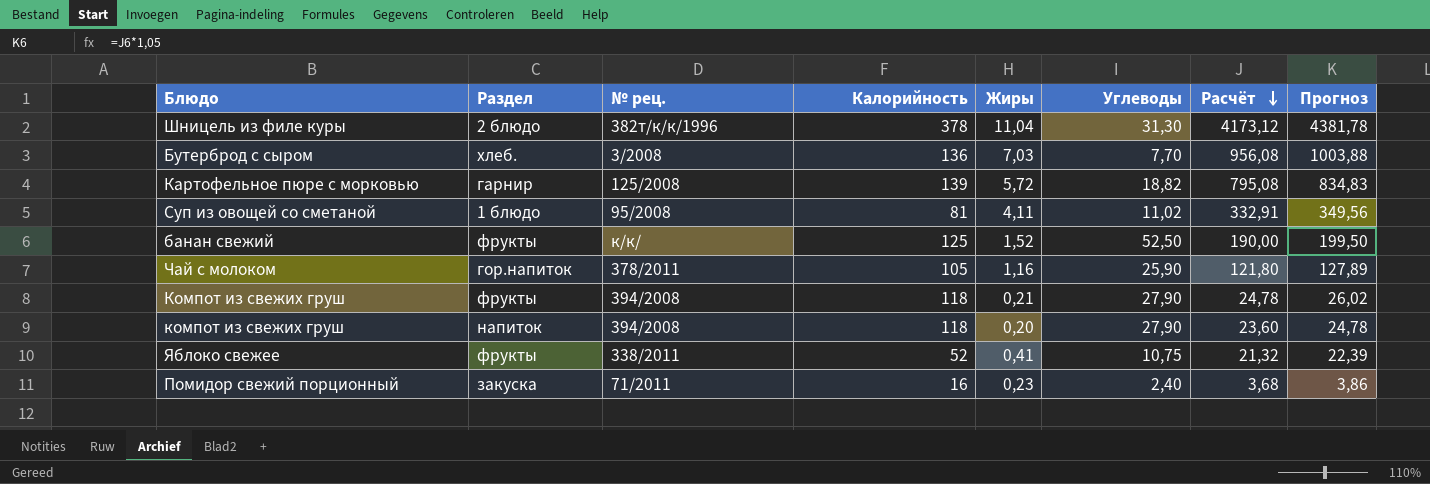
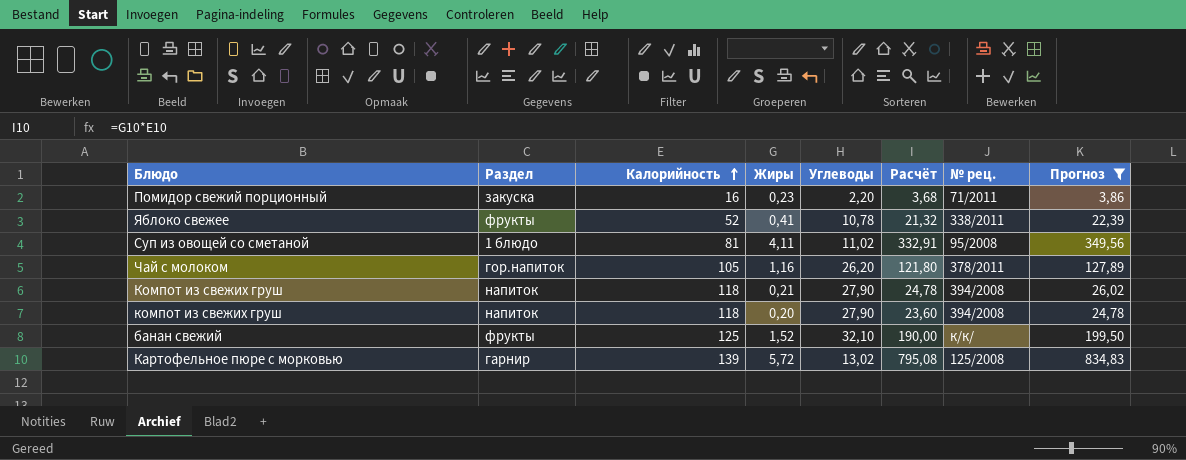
filter: none -> Прогноз <= 834,83
row order: Расчёт descending -> Калорийность ascending
column № рец. | position: 3 -> 7
Помидор свежий порционный | Углеводы: 2,40 -> 2,20
Яблоко свежее | Углеводы: 10,75 -> 10,78
Чай с молоком | Углеводы: 25,90 -> 26,20
Компот из свежих груш | Раздел: фрукты -> напиток
банан свежий | Углеводы: 52,50 -> 32,10
Картофельное пюре с морковью | Углеводы: 18,82 -> 13,02

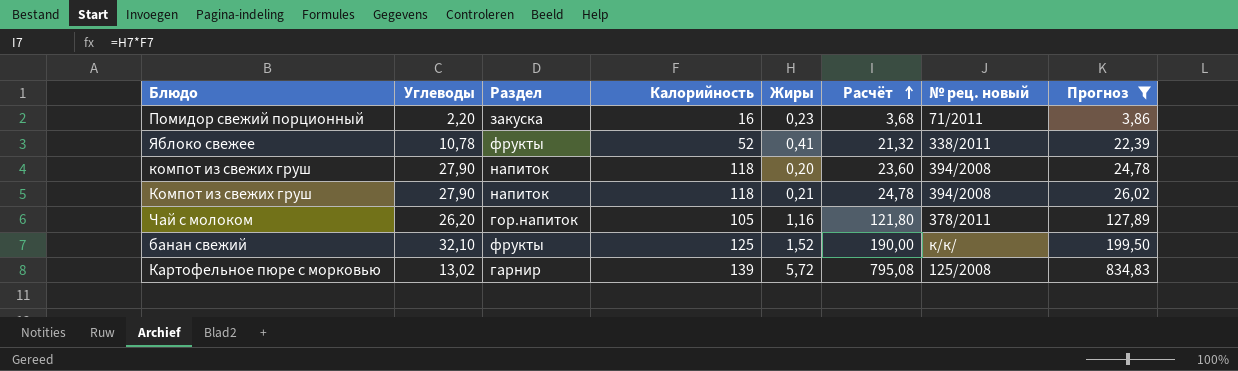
row order: Калорийность ascending -> Расчёт ascending
column Углеводы | position: 5 -> 2
column name: № рец. -> № рец. новый
row Суп из овощей со сметаной: 1 блюдо | 81 | 4,11 | 11,02 | 332,91 | 95/2008 | 349,56 -> none

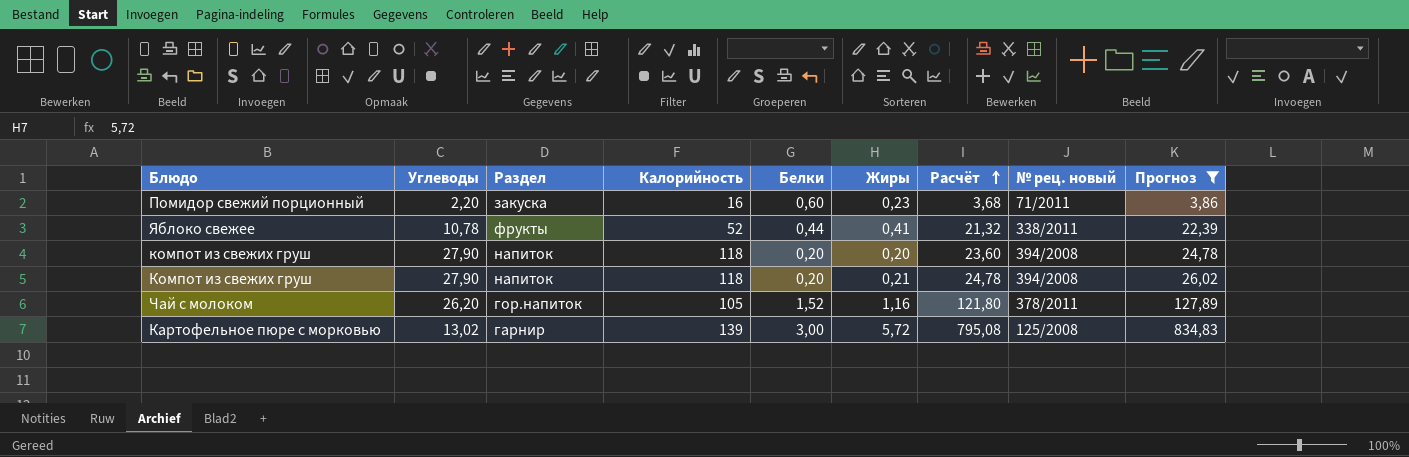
column Белки | position: none -> 5
row банан свежий: 32,10 | фрукты | 125 | 1,52 | 190,00 | к/к/ | 199,50 -> none

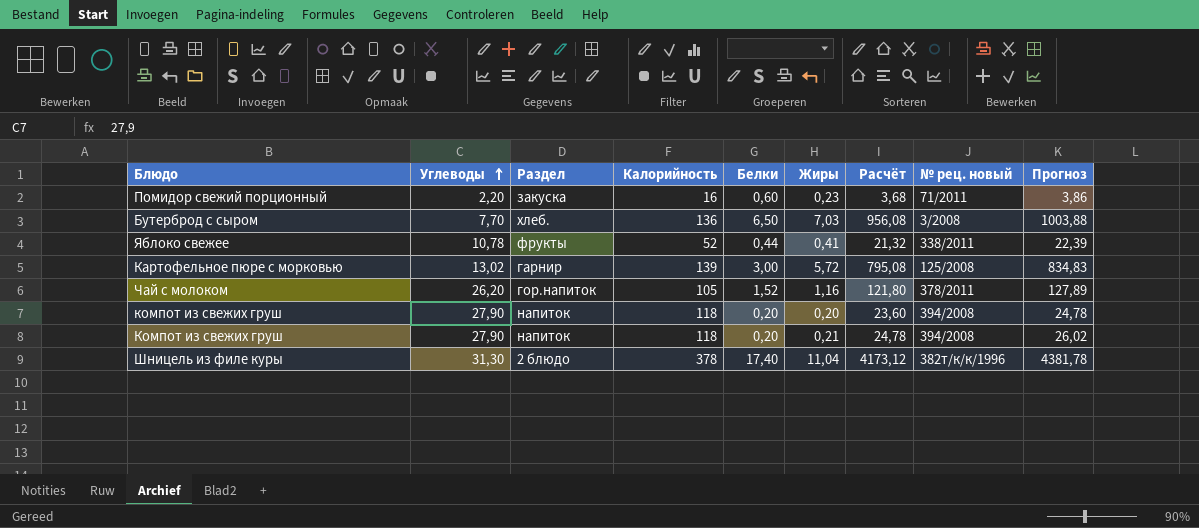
filter: Прогноз <= 834,83 -> none
row order: Расчёт ascending -> Углеводы ascending

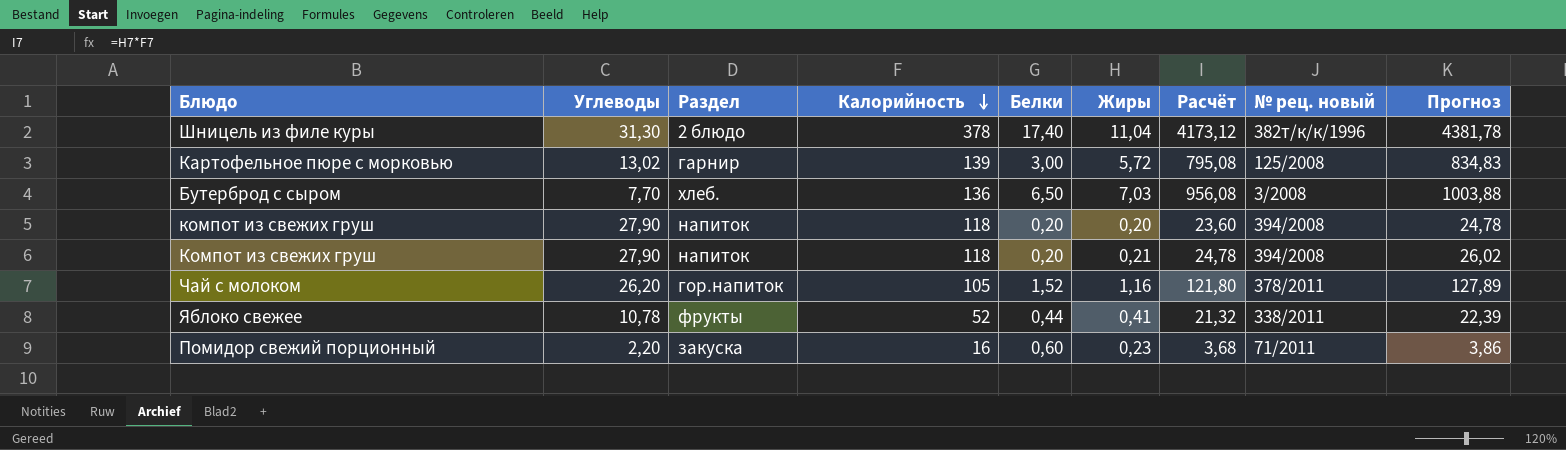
row order: Углеводы ascending -> Калорийность descending

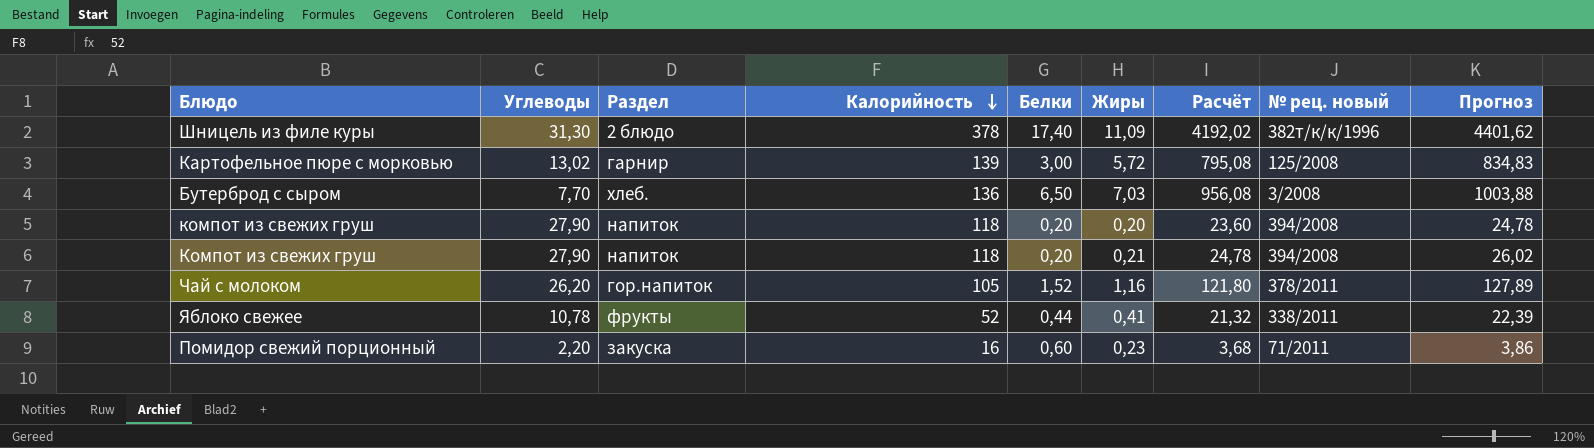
Шницель из филе куры | Жиры: 11,04 -> 11,09
Шницель из филе куры | Расчёт: 4173,12 -> 4192,02
Шницель из филе куры | Прогноз: 4381,78 -> 4401,62

